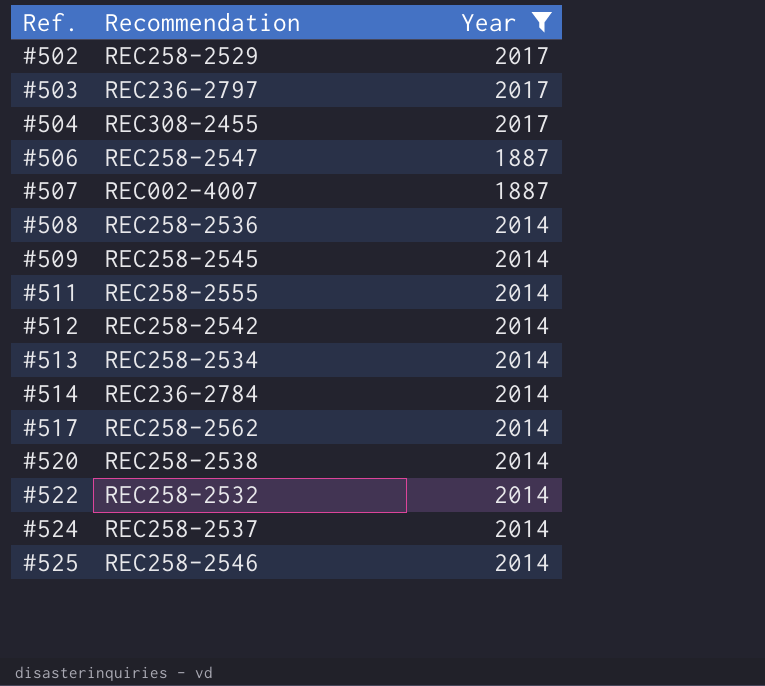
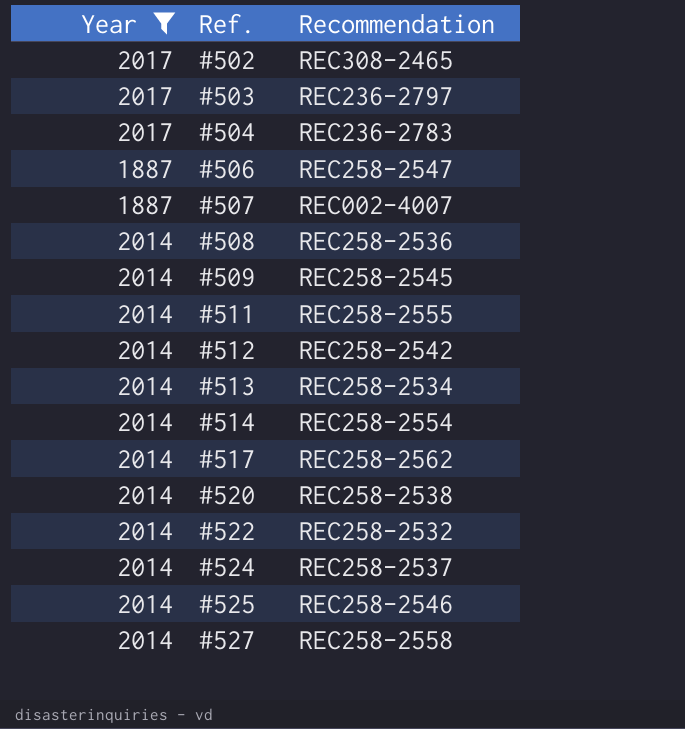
column Year | position: 3 -> 1
#502 | Recommendation: REC258-2529 -> REC308-2465
#504 | Recommendation: REC308-2455 -> REC236-2783
#514 | Recommendation: REC236-2784 -> REC258-2554
row #527: none -> 2014 | REC258-2558

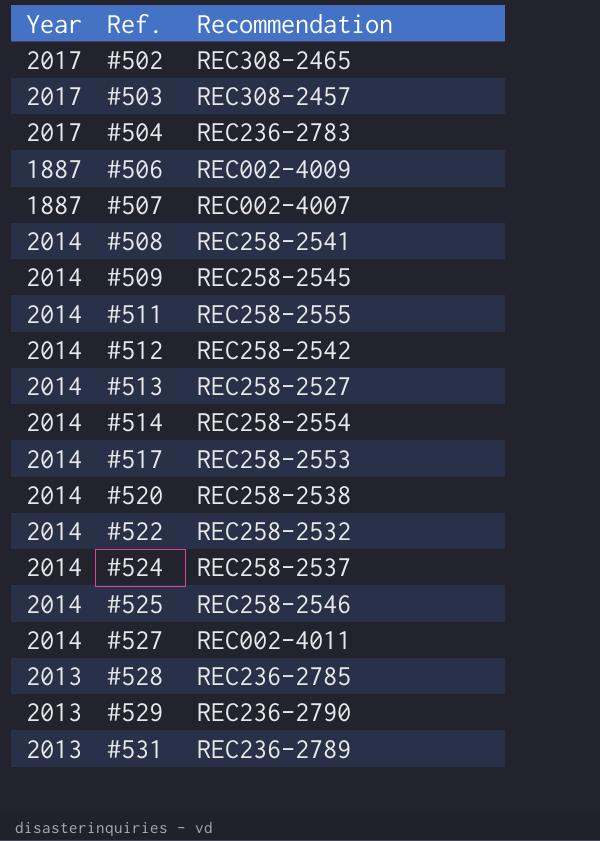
filter: Year != 2013 -> none
#503 | Recommendation: REC236-2797 -> REC308-2457
#506 | Recommendation: REC258-2547 -> REC002-4009
#508 | Recommendation: REC258-2536 -> REC258-2541
#513 | Recommendation: REC258-2534 -> REC258-2527
#517 | Recommendation: REC258-2562 -> REC258-2553
#527 | Recommendation: REC258-2558 -> REC002-4011

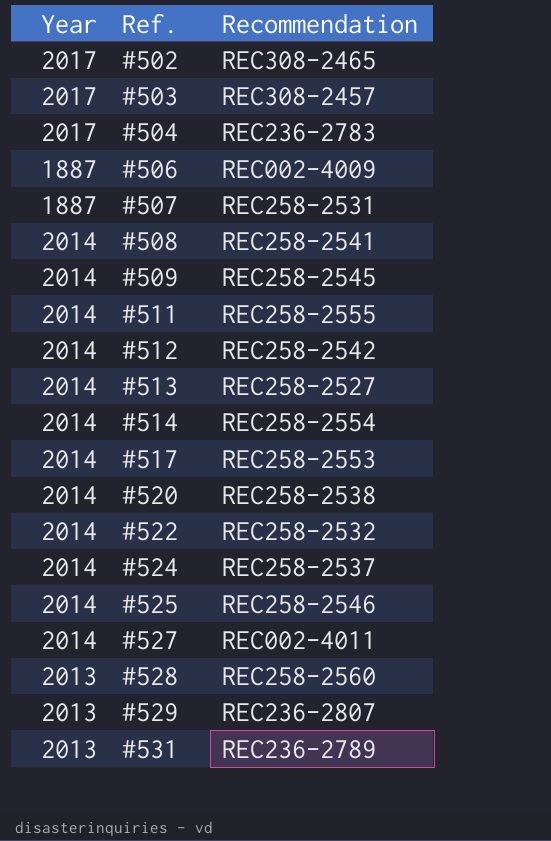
#507 | Recommendation: REC002-4007 -> REC258-2531
#528 | Recommendation: REC236-2785 -> REC258-2560
#529 | Recommendation: REC236-2790 -> REC236-2807

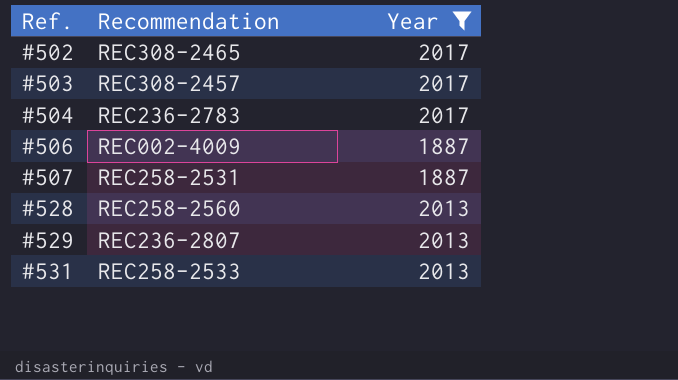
filter: none -> Year != 2014
column Year | position: 1 -> 3
#531 | Recommendation: REC236-2789 -> REC258-2533

